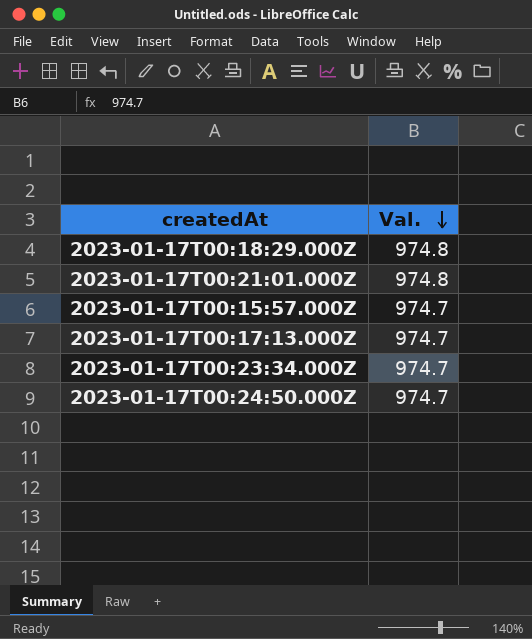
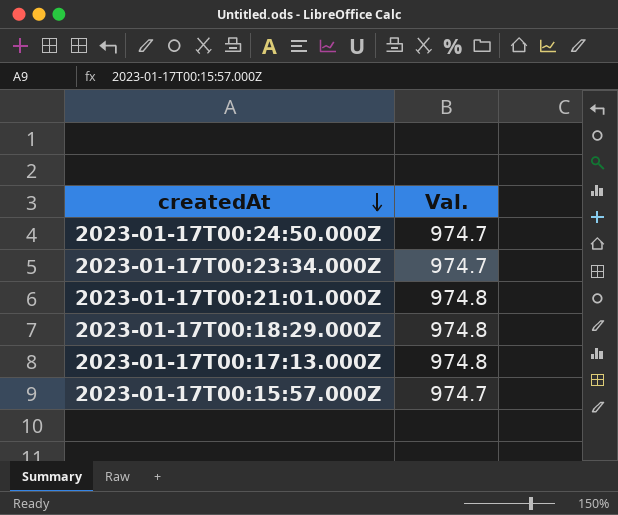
row order: Val. descending -> createdAt descending
2023-01-17T00:17:13.000Z | Val.: 974.7 -> 974.8

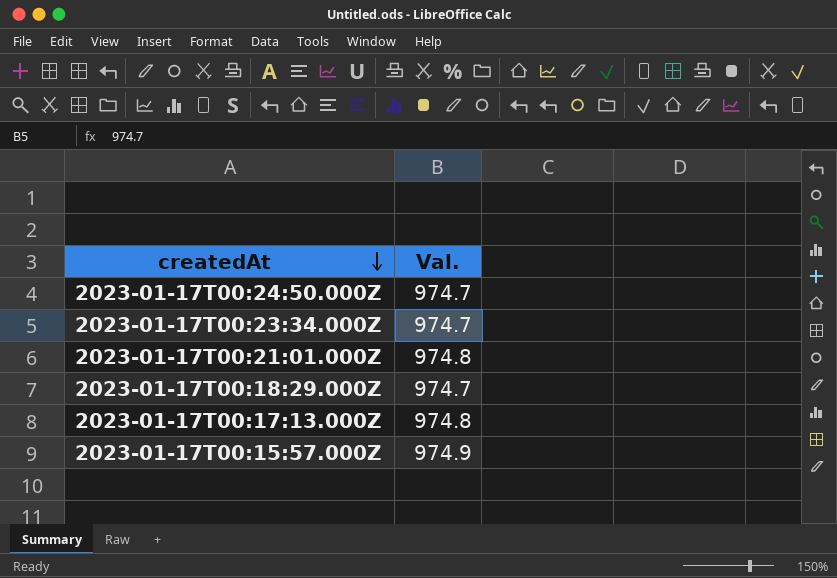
2023-01-17T00:18:29.000Z | Val.: 974.8 -> 974.7
2023-01-17T00:15:57.000Z | Val.: 974.7 -> 974.9

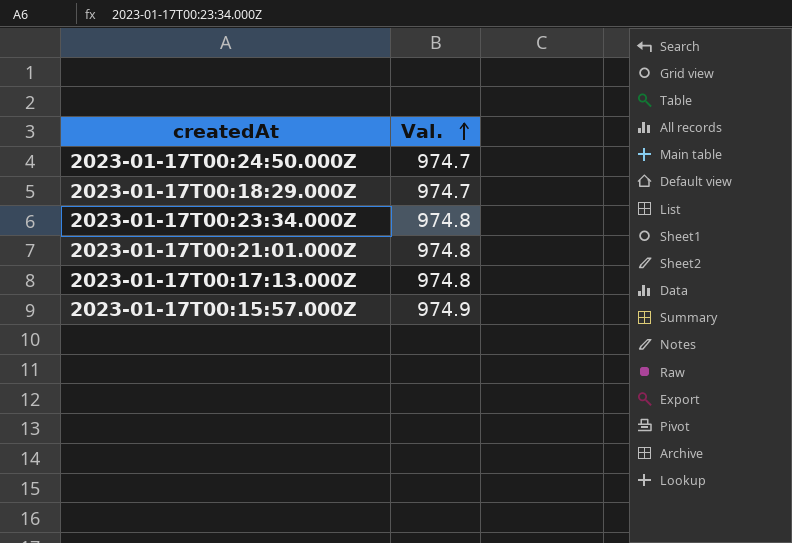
row order: createdAt descending -> Val. ascending
2023-01-17T00:23:34.000Z | Val.: 974.7 -> 974.8

